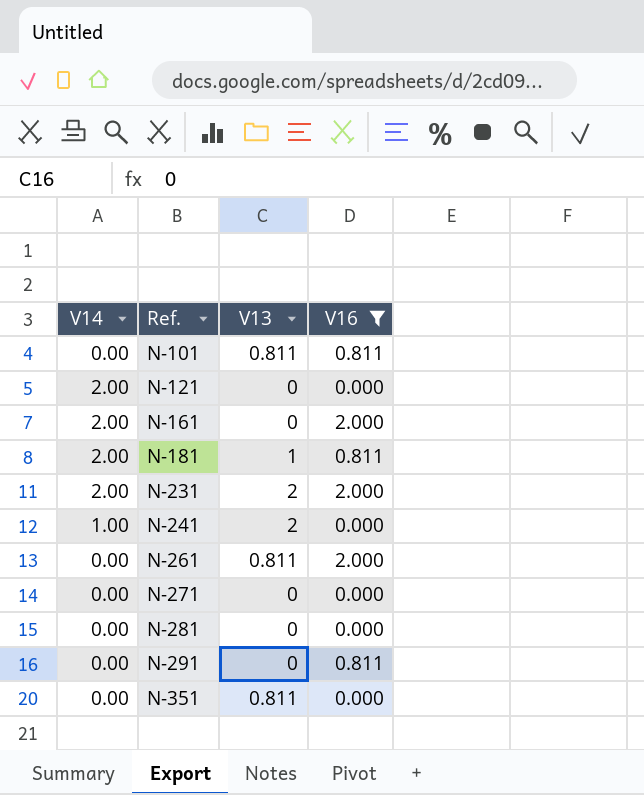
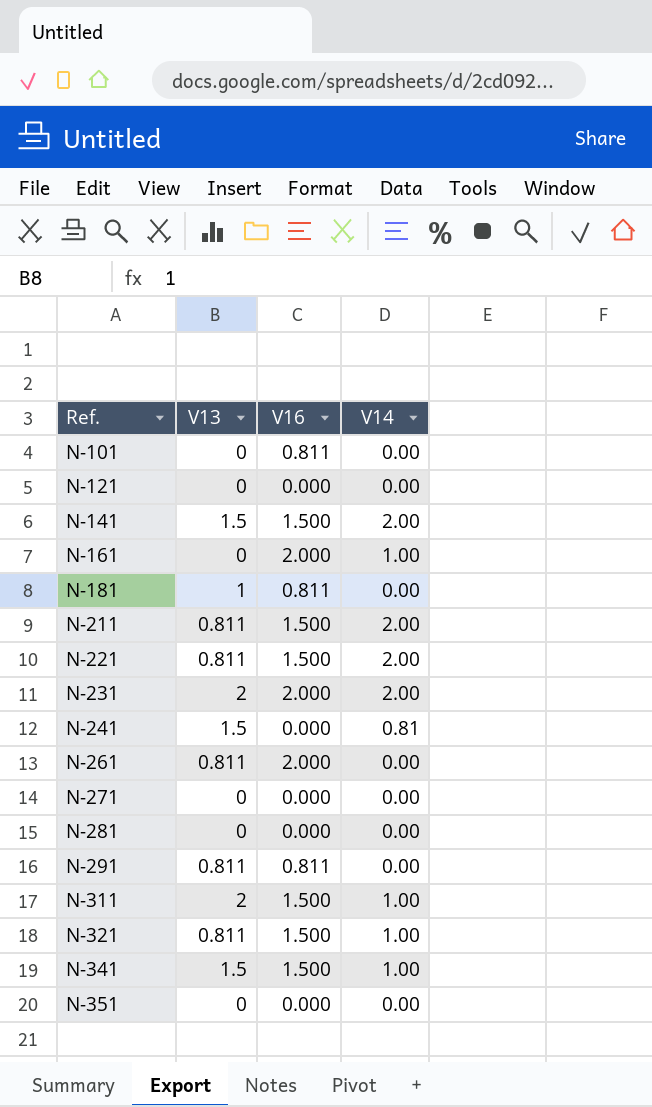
filter: V16 != 1.500 -> none
column V14 | position: 1 -> 4
N-101 | V13: 0.811 -> 0
N-121 | V14: 2.00 -> 0.00
N-161 | V14: 2.00 -> 1.00
N-181 | V14: 2.00 -> 0.00
N-241 | V13: 2 -> 1.5
N-241 | V14: 1.00 -> 0.81
N-291 | V13: 0 -> 0.811
N-351 | V13: 0.811 -> 0

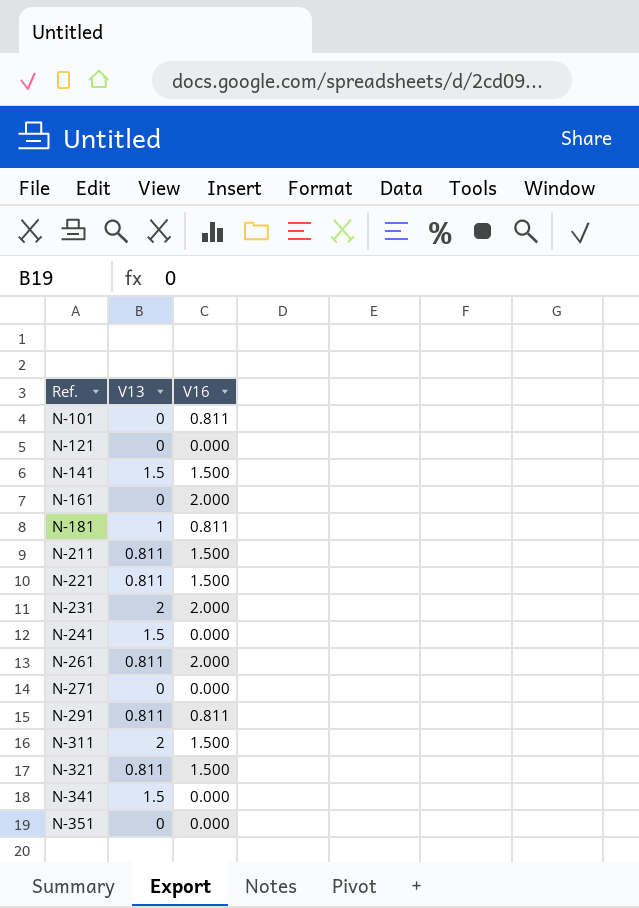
column V14 | position: 4 -> none
row N-281: 0 | 0.000 | 0.00 -> none
N-341 | V16: 1.500 -> 0.000

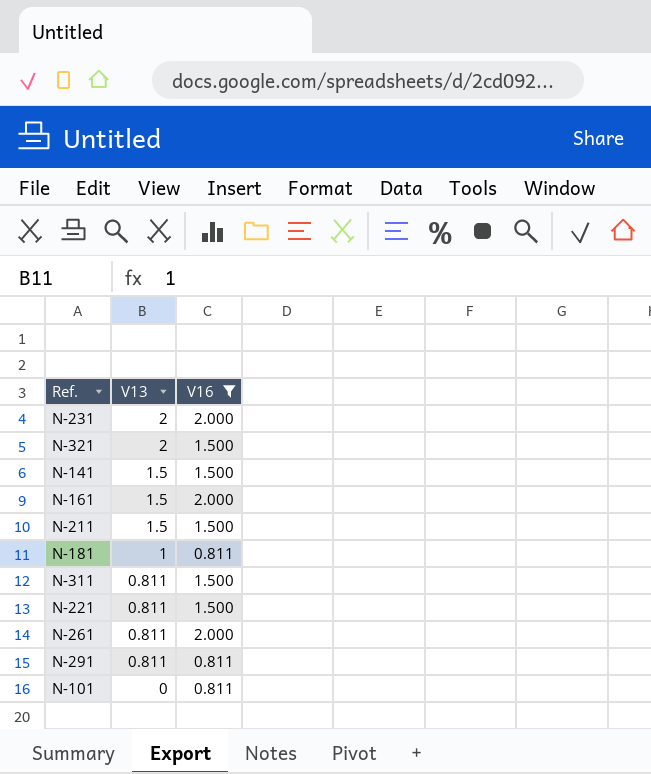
filter: none -> V16 != 0.000
row order: Ref. ascending -> V13 descending
N-321 | V13: 0.811 -> 2
N-161 | V13: 0 -> 1.5
N-211 | V13: 0.811 -> 1.5
N-311 | V13: 2 -> 0.811

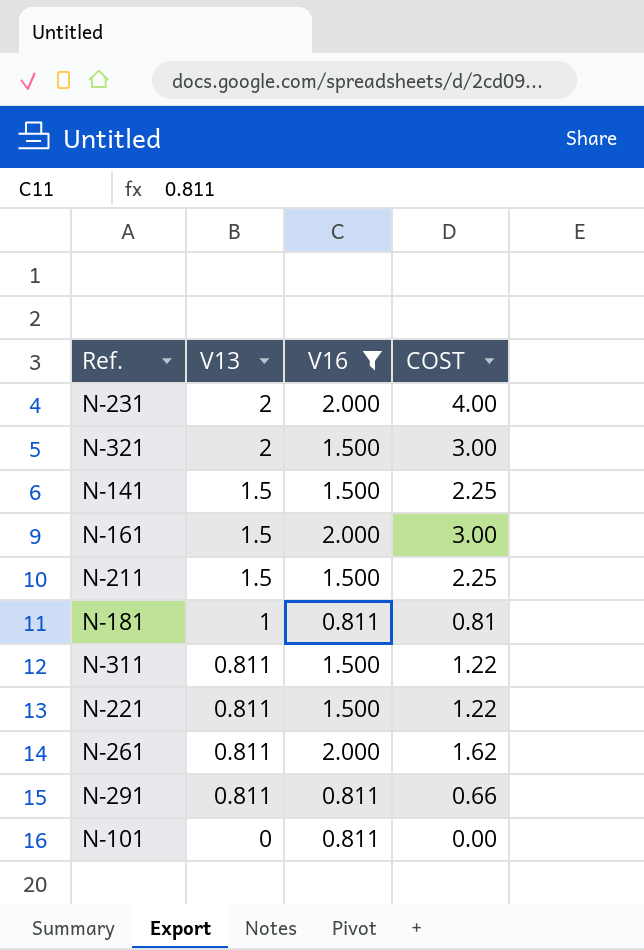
column COST | formula: none -> [V13] * [V16]

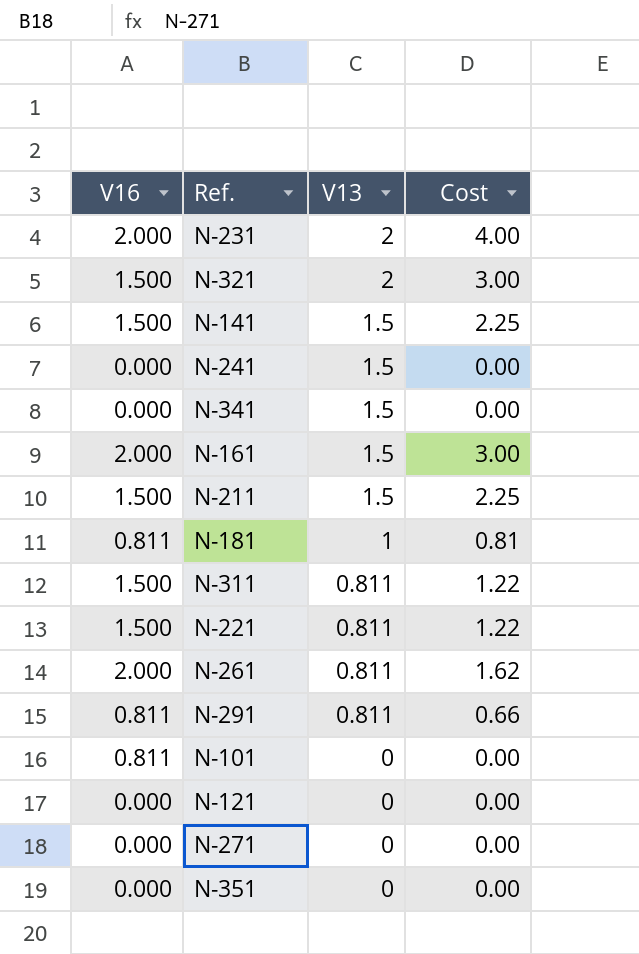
filter: V16 != 0.000 -> none
column V16 | position: 3 -> 1
column name: COST -> Cost

